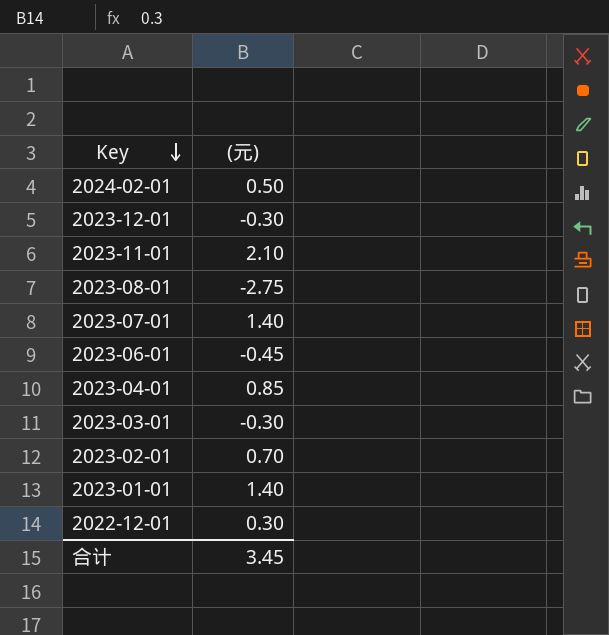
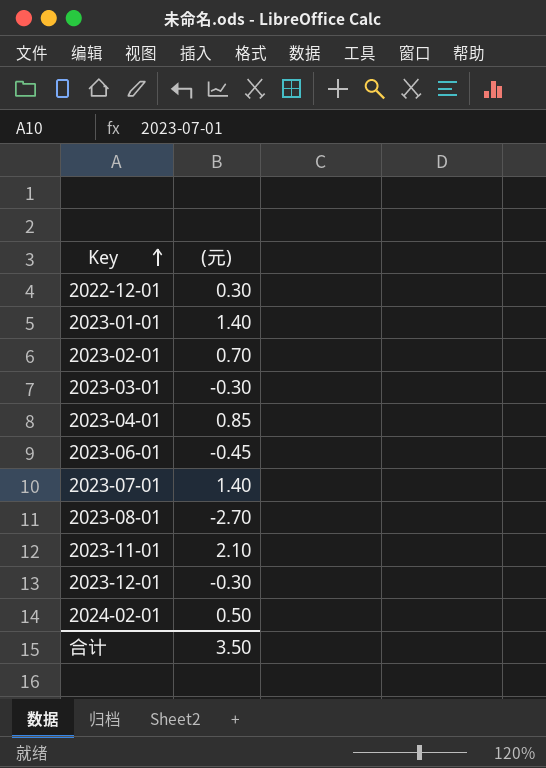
row order: Key descending -> Key ascending
2023-08-01 | (元): -2.75 -> -2.70
合计 | (元): 3.45 -> 3.50

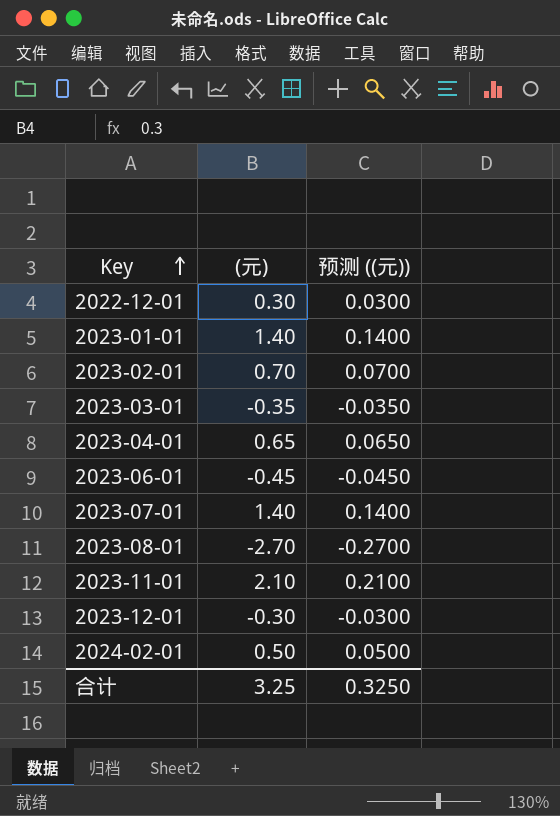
column 预测 ((元)) | formula: none -> [(元)] * 0.1
2023-03-01 | (元): -0.30 -> -0.35
2023-04-01 | (元): 0.85 -> 0.65
合计 | (元): 3.50 -> 3.25

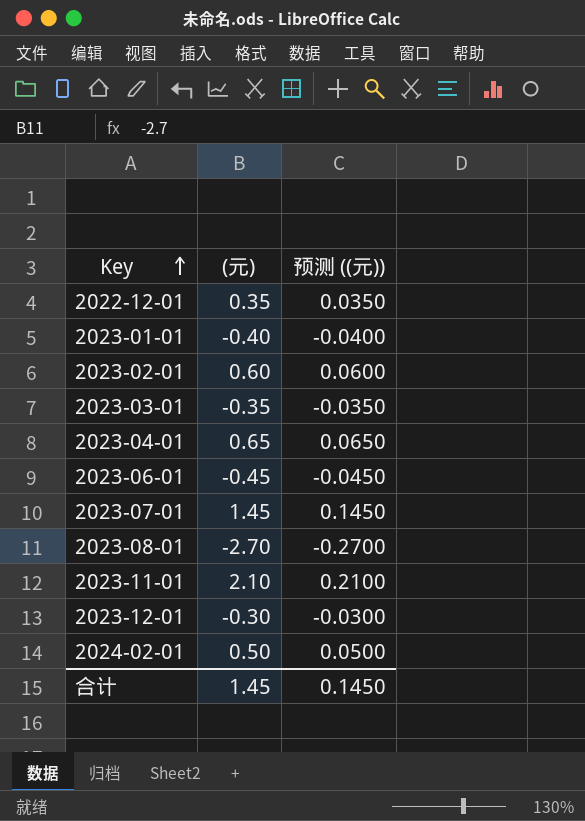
2022-12-01 | (元): 0.30 -> 0.35
2022-12-01 | 预测 ((元)): 0.0300 -> 0.0350
2023-01-01 | (元): 1.40 -> -0.40
2023-01-01 | 预测 ((元)): 0.1400 -> -0.0400
2023-02-01 | (元): 0.70 -> 0.60
2023-02-01 | 预测 ((元)): 0.0700 -> 0.0600
2023-07-01 | (元): 1.40 -> 1.45
2023-07-01 | 预测 ((元)): 0.1400 -> 0.1450
合计 | (元): 3.25 -> 1.45
合计 | 预测 ((元)): 0.3250 -> 0.1450

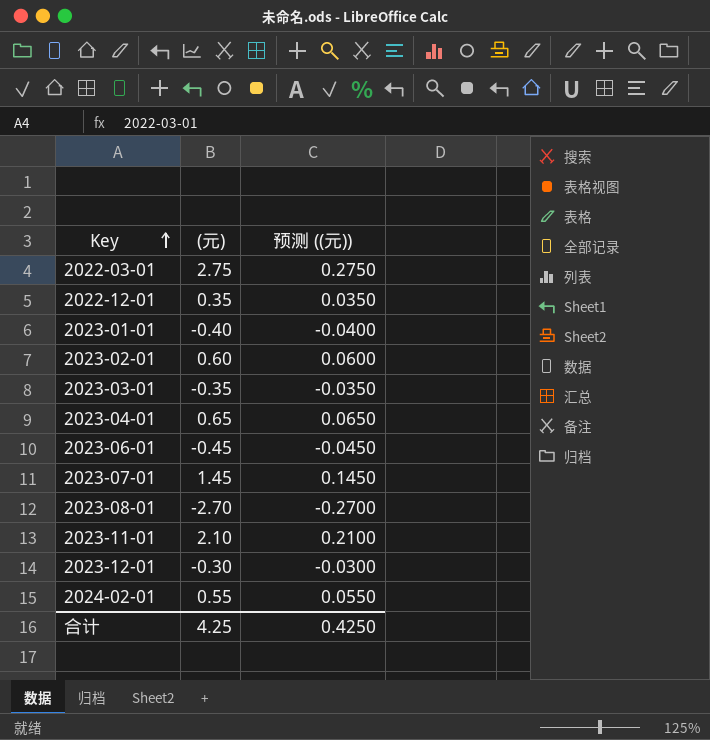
row 2022-03-01: none -> 2.75 | 0.2750
2024-02-01 | (元): 0.50 -> 0.55
2024-02-01 | 预测 ((元)): 0.0500 -> 0.0550
合计 | (元): 1.45 -> 4.25
合计 | 预测 ((元)): 0.1450 -> 0.4250

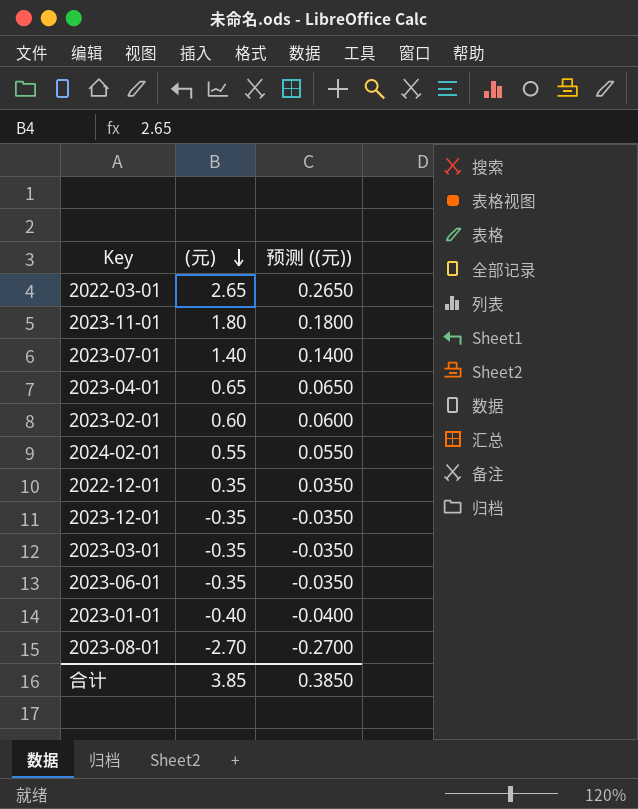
row order: Key ascending -> (元) descending
2022-03-01 | (元): 2.75 -> 2.65
2022-03-01 | 预测 ((元)): 0.2750 -> 0.2650
2023-11-01 | (元): 2.10 -> 1.80
2023-11-01 | 预测 ((元)): 0.2100 -> 0.1800
2023-07-01 | (元): 1.45 -> 1.40
2023-07-01 | 预测 ((元)): 0.1450 -> 0.1400
2023-12-01 | (元): -0.30 -> -0.35
2023-12-01 | 预测 ((元)): -0.0300 -> -0.0350
2023-06-01 | (元): -0.45 -> -0.35
2023-06-01 | 预测 ((元)): -0.0450 -> -0.0350
合计 | (元): 4.25 -> 3.85
合计 | 预测 ((元)): 0.4250 -> 0.3850

